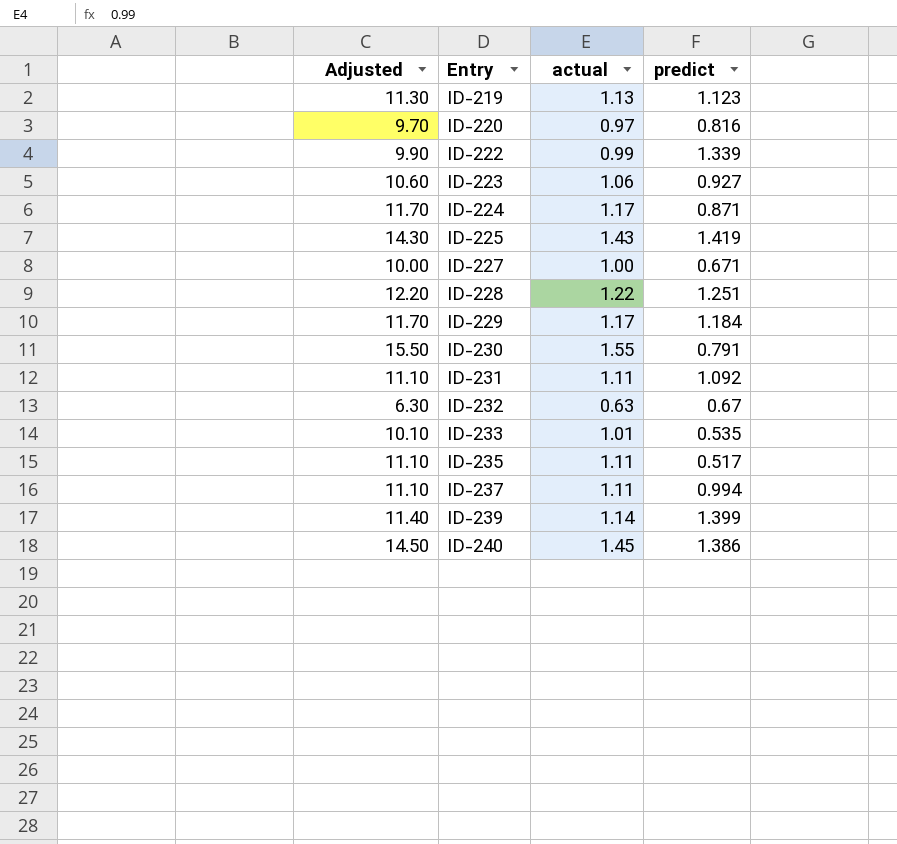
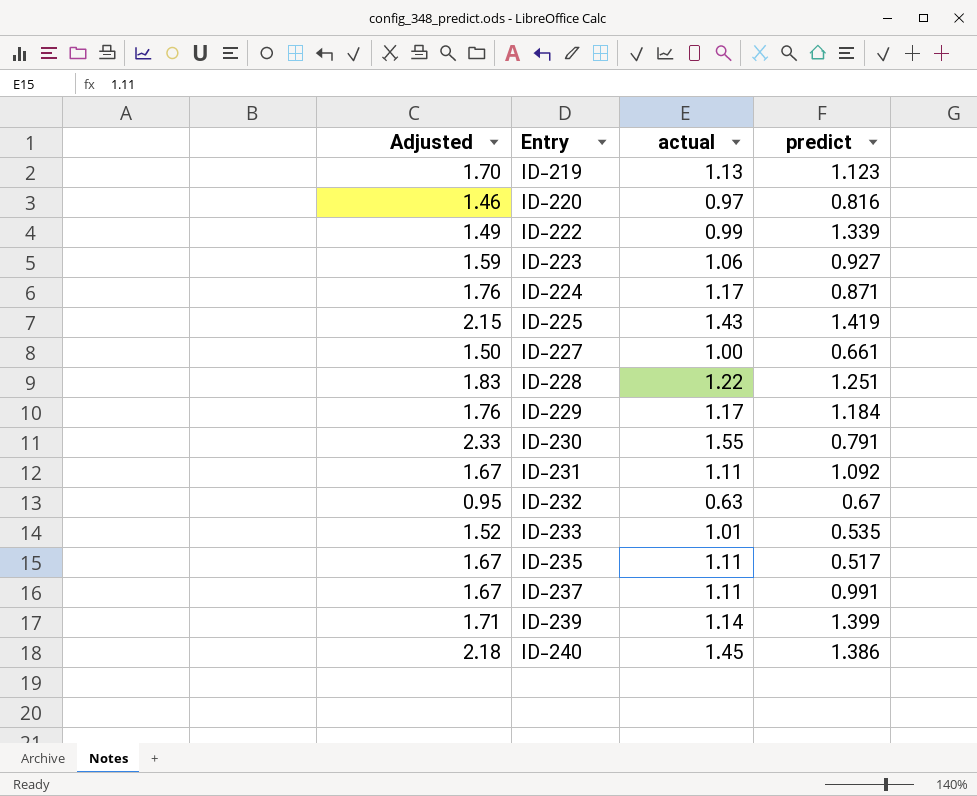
column Adjusted | formula: [actual] * 10 -> [actual] * 1.5
ID-227 | predict: 0.671 -> 0.661
ID-237 | predict: 0.994 -> 0.991

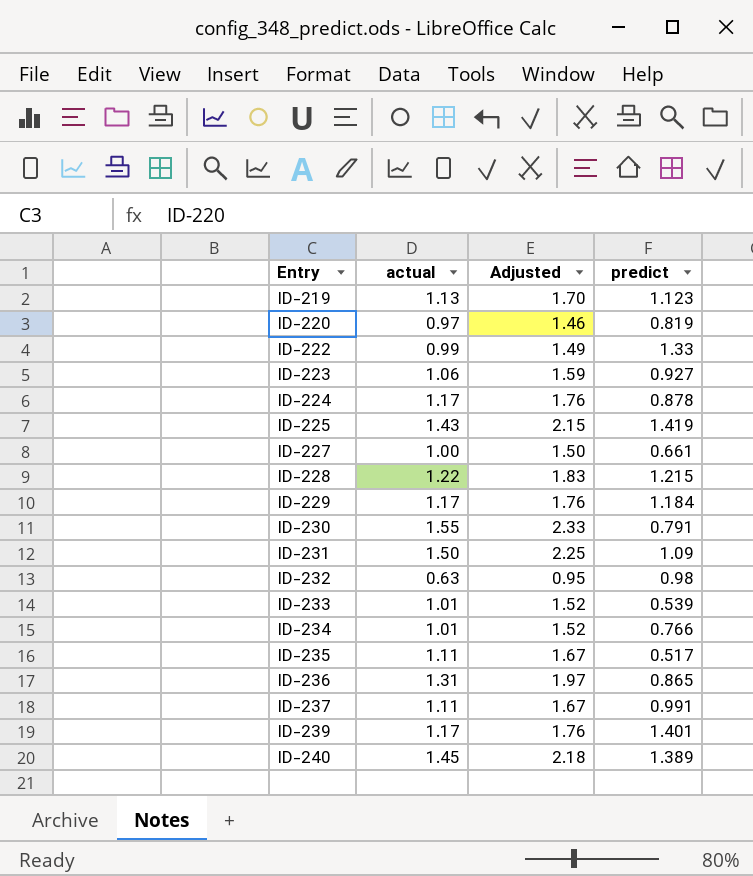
column Adjusted | position: 1 -> 3
ID-220 | predict: 0.816 -> 0.819
ID-222 | predict: 1.339 -> 1.33
ID-224 | predict: 0.871 -> 0.878
ID-228 | predict: 1.251 -> 1.215
ID-231 | actual: 1.11 -> 1.50
ID-231 | Adjusted: 1.67 -> 2.25
ID-231 | predict: 1.092 -> 1.09
ID-232 | predict: 0.67 -> 0.98
ID-233 | predict: 0.535 -> 0.539
row ID-234: none -> 1.01 | 1.52 | 0.766
row ID-236: none -> 1.31 | 1.97 | 0.865
ID-239 | actual: 1.14 -> 1.17
ID-239 | Adjusted: 1.71 -> 1.76
ID-239 | predict: 1.399 -> 1.401
ID-240 | predict: 1.386 -> 1.389

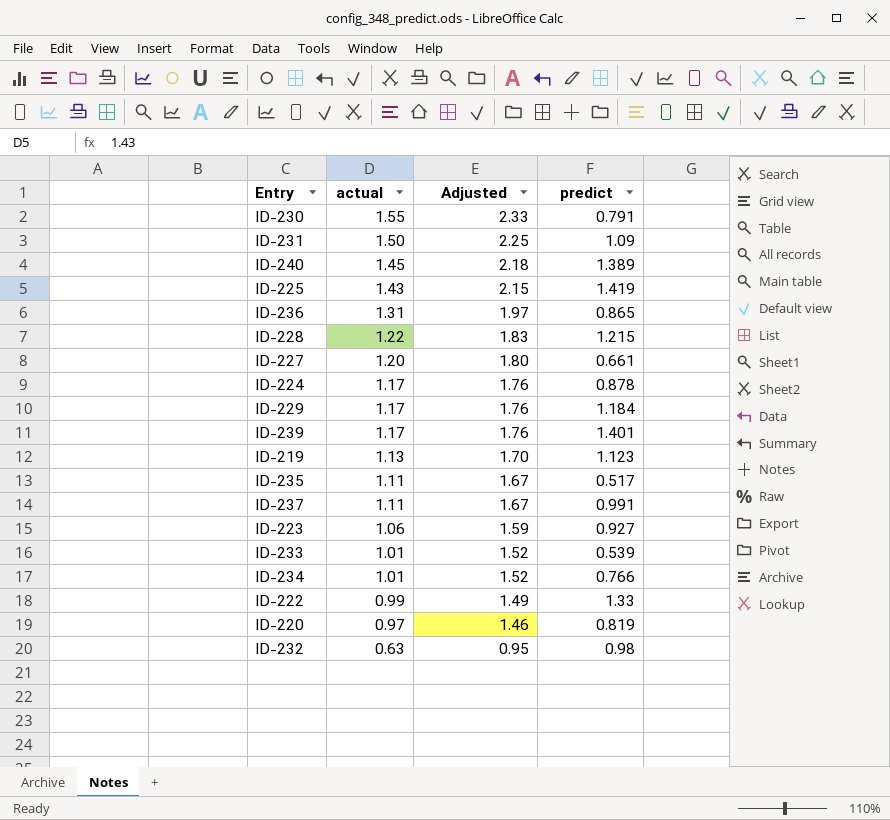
row order: Entry ascending -> actual descending
ID-227 | actual: 1.00 -> 1.20
ID-227 | Adjusted: 1.50 -> 1.80

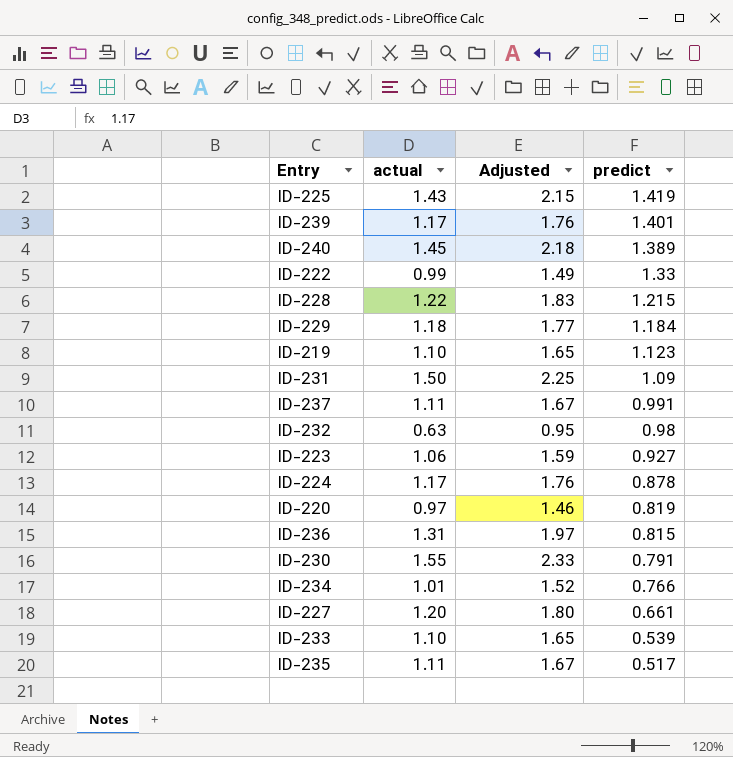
row order: actual descending -> predict descending
ID-229 | actual: 1.17 -> 1.18
ID-229 | Adjusted: 1.76 -> 1.77
ID-219 | actual: 1.13 -> 1.10
ID-219 | Adjusted: 1.70 -> 1.65
ID-236 | predict: 0.865 -> 0.815
ID-233 | actual: 1.01 -> 1.10
ID-233 | Adjusted: 1.52 -> 1.65

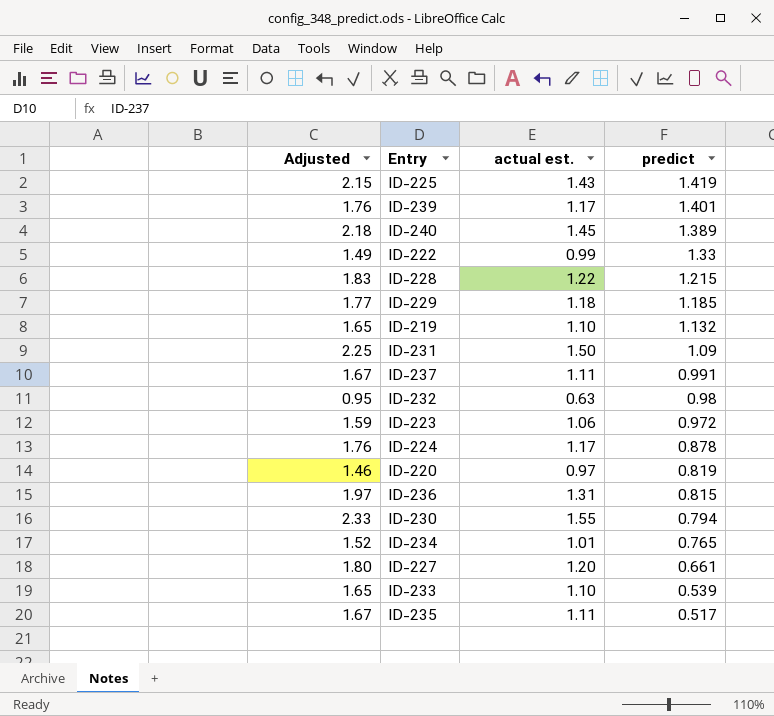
column Adjusted | position: 3 -> 1
column name: actual -> actual est.
ID-229 | predict: 1.184 -> 1.185
ID-219 | predict: 1.123 -> 1.132
ID-223 | predict: 0.927 -> 0.972
ID-230 | predict: 0.791 -> 0.794
ID-234 | predict: 0.766 -> 0.765

